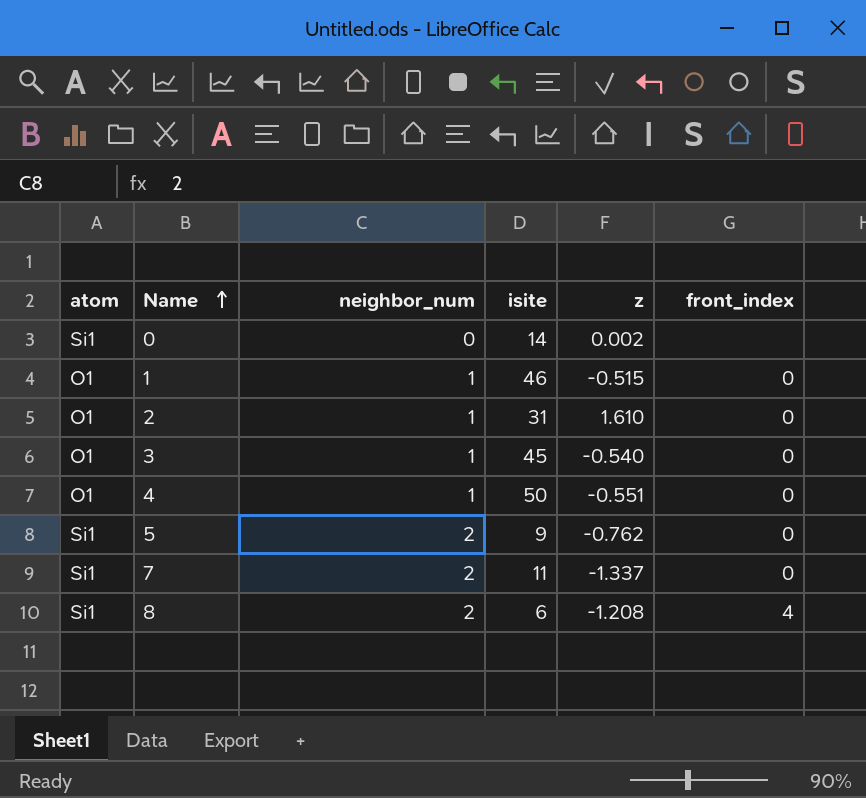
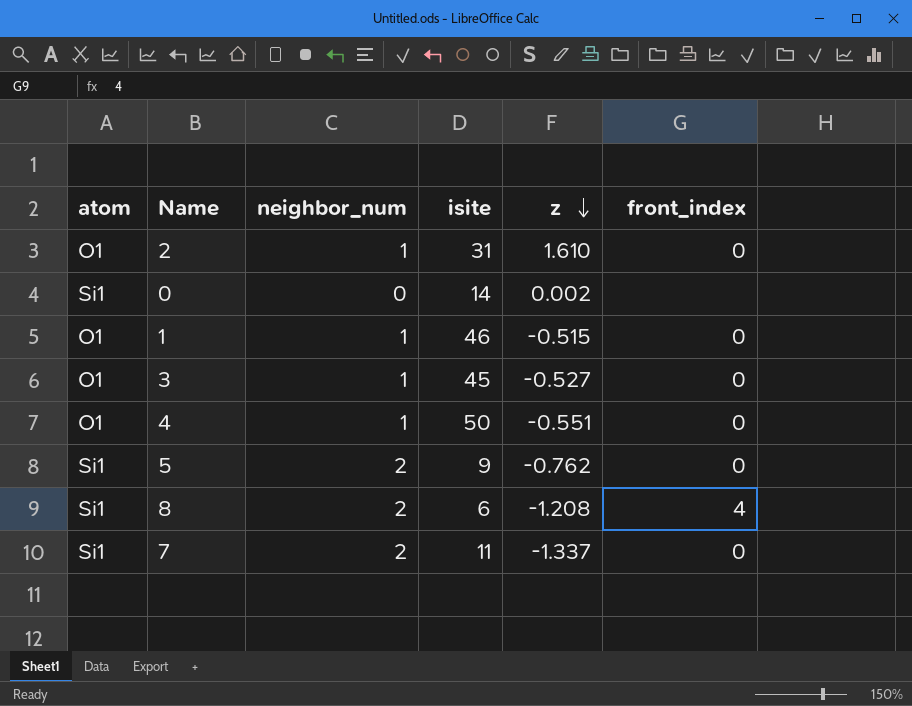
row order: Name ascending -> z descending
3 | z: -0.540 -> -0.527

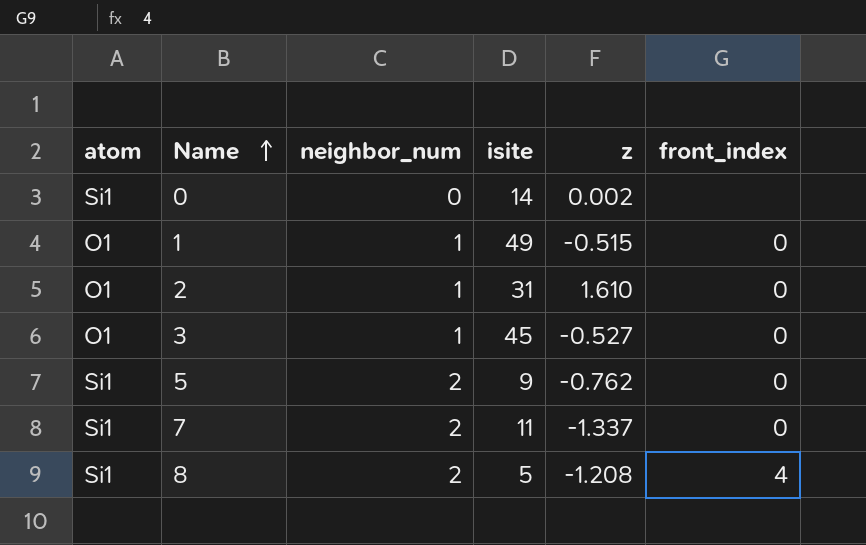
row order: z descending -> Name ascending
row 4: O1 | 1 | 50 | -0.551 | 0 -> none
1 | isite: 46 -> 49
8 | isite: 6 -> 5

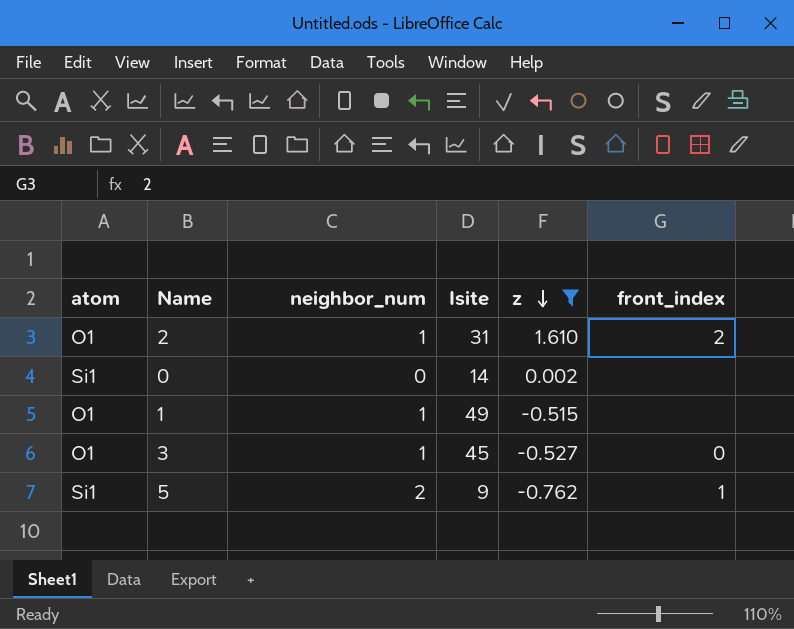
filter: none -> z >= -0.762
row order: Name ascending -> z descending
column name: isite -> Isite
2 | front_index: 0 -> 2
1 | front_index: 0 -> none
5 | front_index: 0 -> 1

